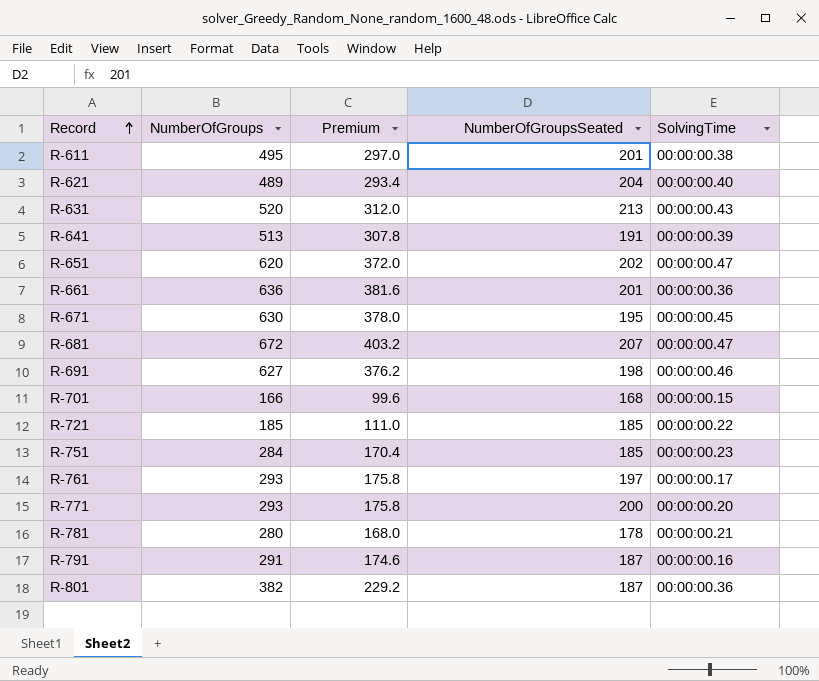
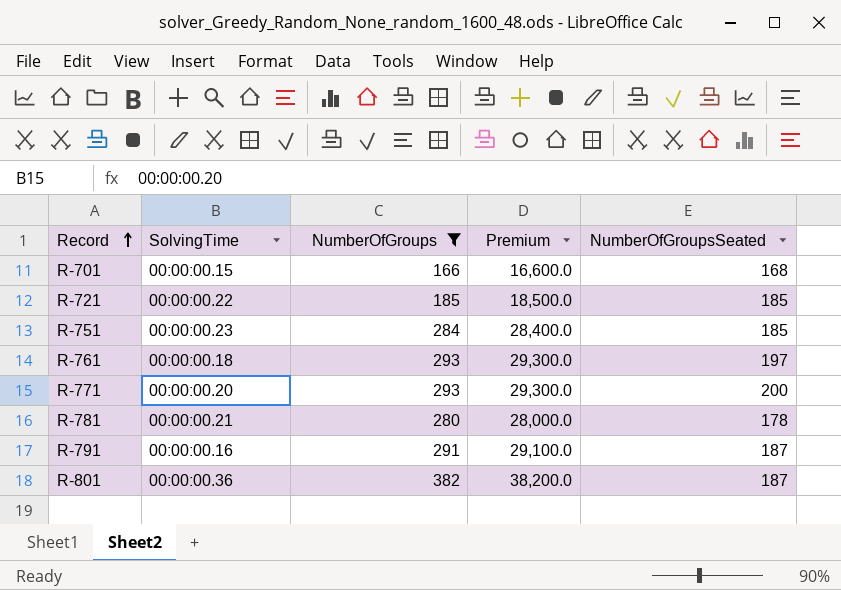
filter: none -> NumberOfGroups <= 382
column SolvingTime | position: 5 -> 2
column Premium | formula: [NumberOfGroups] * 0.6 -> [NumberOfGroups] * 100
R-761 | SolvingTime: 00:00:00.17 -> 00:00:00.18

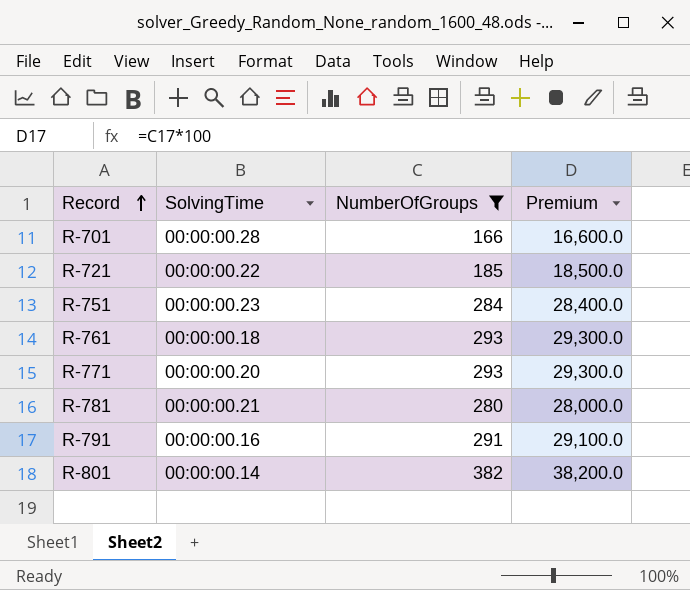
column NumberOfGroupsSeated | position: 5 -> none
R-701 | SolvingTime: 00:00:00.15 -> 00:00:00.28
R-801 | SolvingTime: 00:00:00.36 -> 00:00:00.14

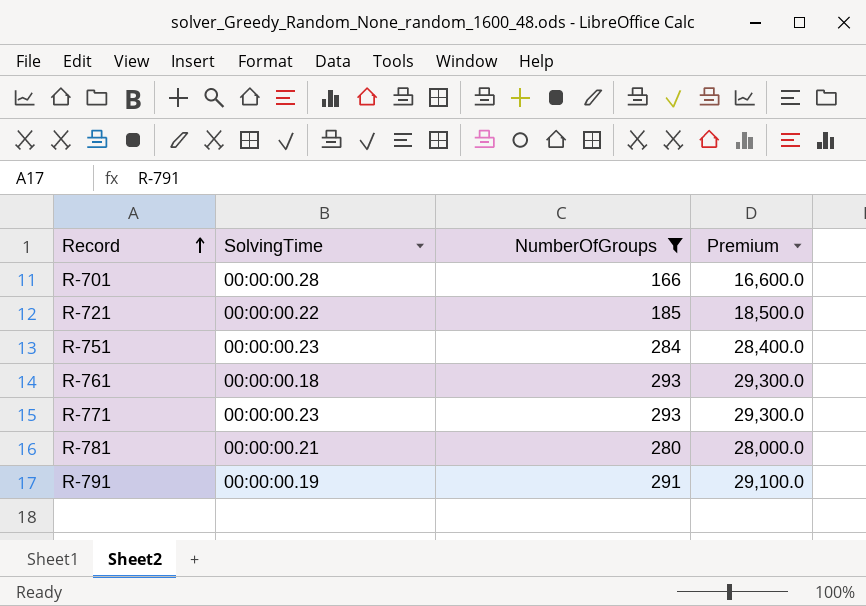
row R-801: 00:00:00.14 | 382 | 38,200.0 -> none
R-771 | SolvingTime: 00:00:00.20 -> 00:00:00.23
R-791 | SolvingTime: 00:00:00.16 -> 00:00:00.19

